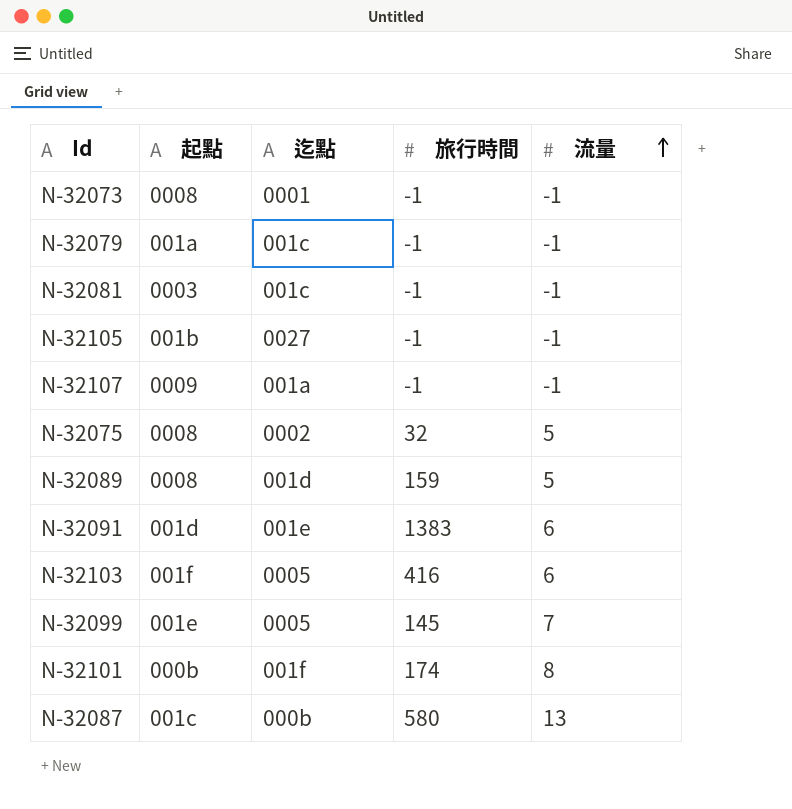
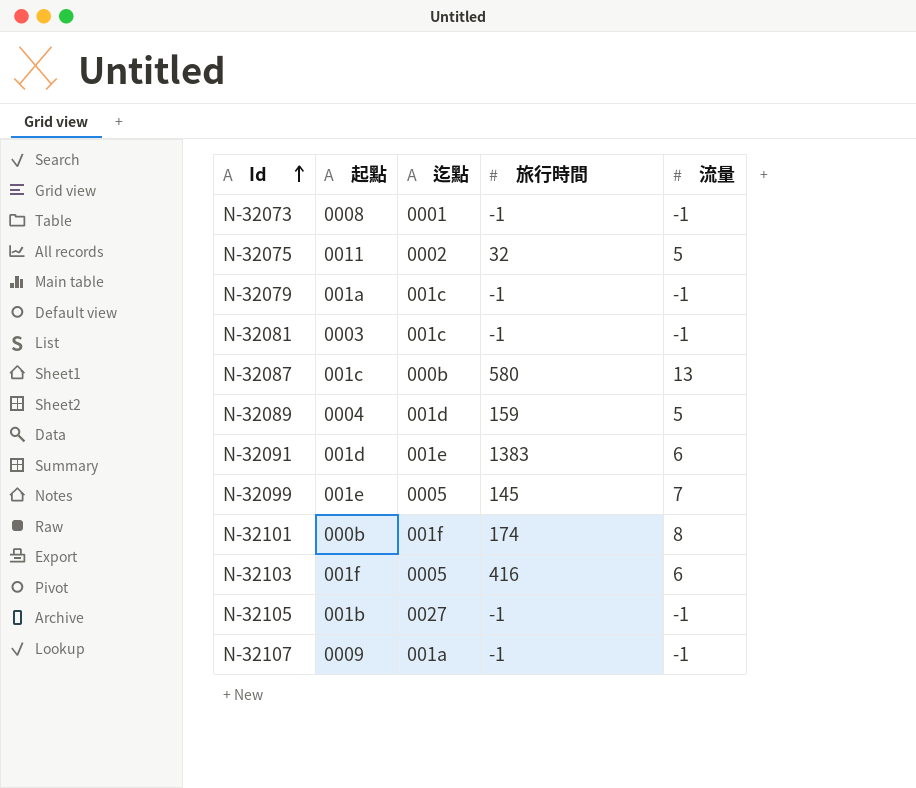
row order: 流量 ascending -> Id ascending
N-32075 | 起點: 0008 -> 0011
N-32089 | 起點: 0008 -> 0004

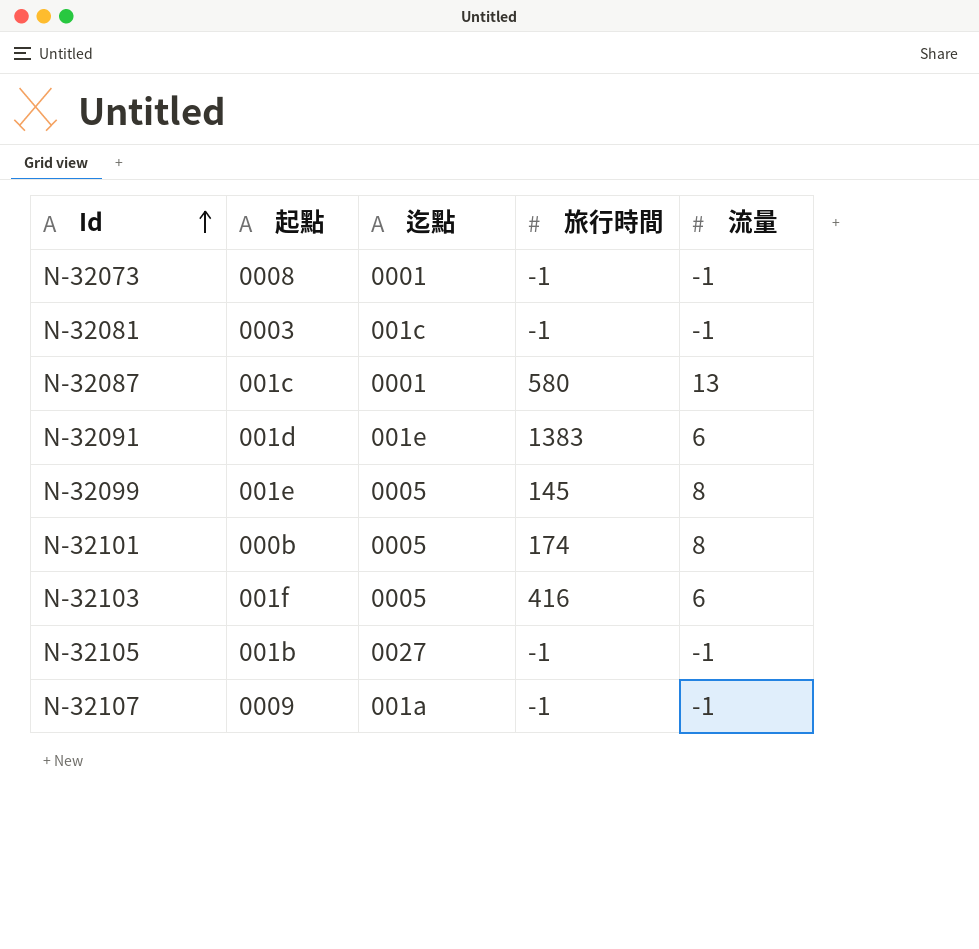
row N-32075: 0011 | 0002 | 32 | 5 -> none
row N-32079: 001a | 001c | -1 | -1 -> none
row N-32089: 0004 | 001d | 159 | 5 -> none
N-32087 | 迄點: 000b -> 0001
N-32099 | 流量: 7 -> 8
N-32101 | 迄點: 001f -> 0005

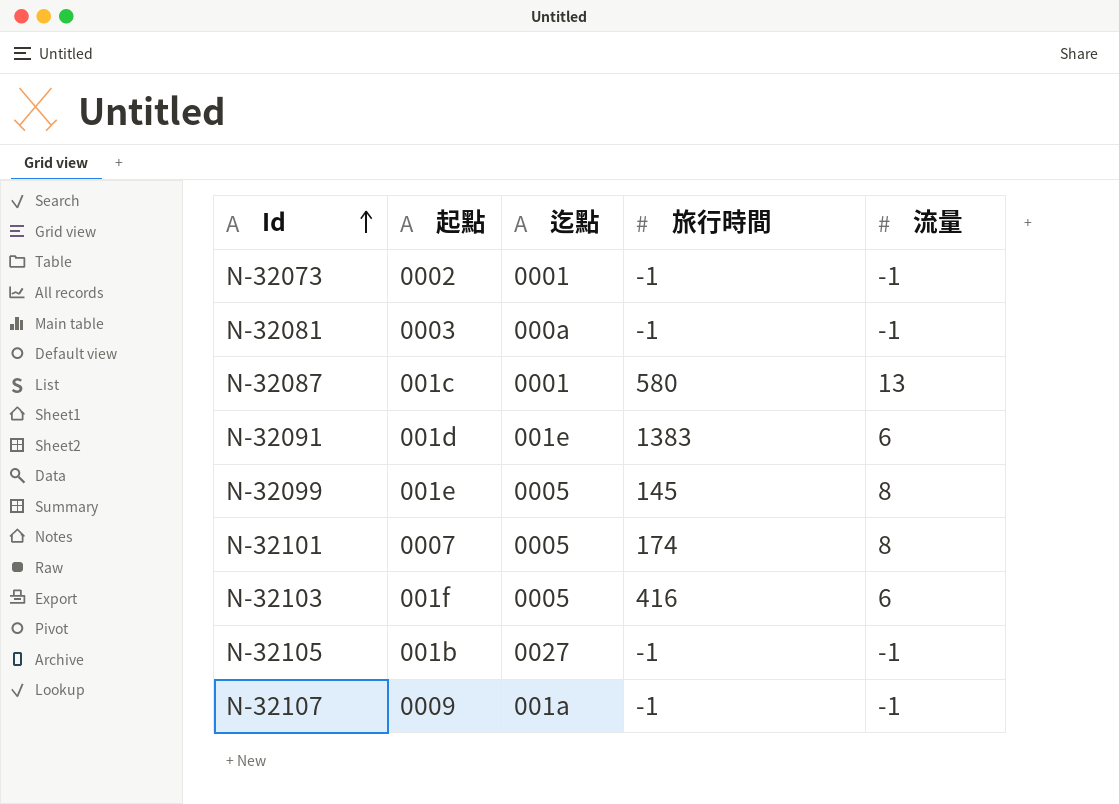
N-32073 | 起點: 0008 -> 0002
N-32081 | 迄點: 001c -> 000a
N-32101 | 起點: 000b -> 0007

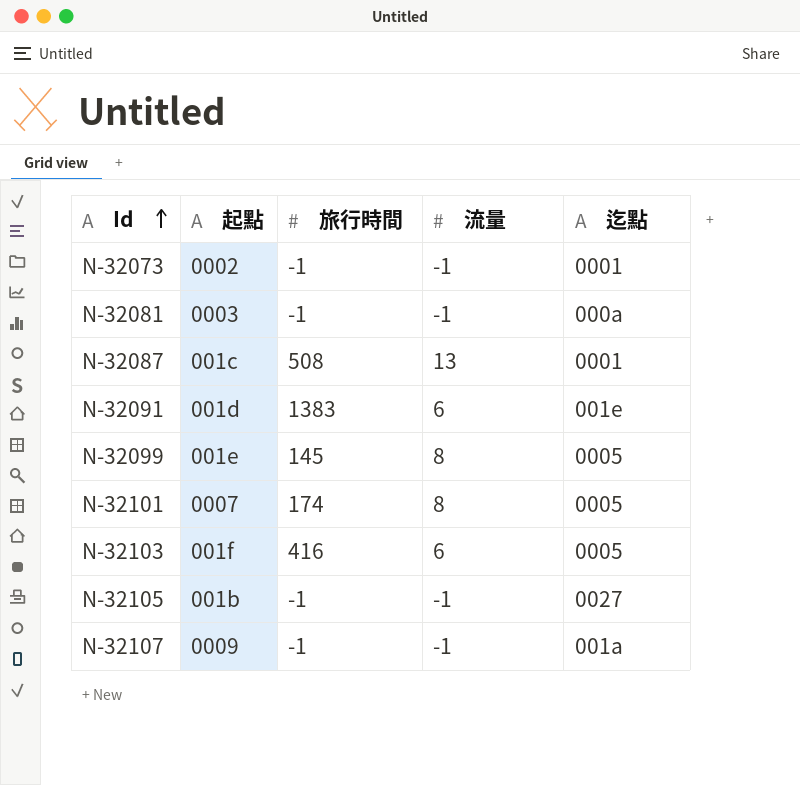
column 迄點 | position: 3 -> 5
N-32087 | 旅行時間: 580 -> 508

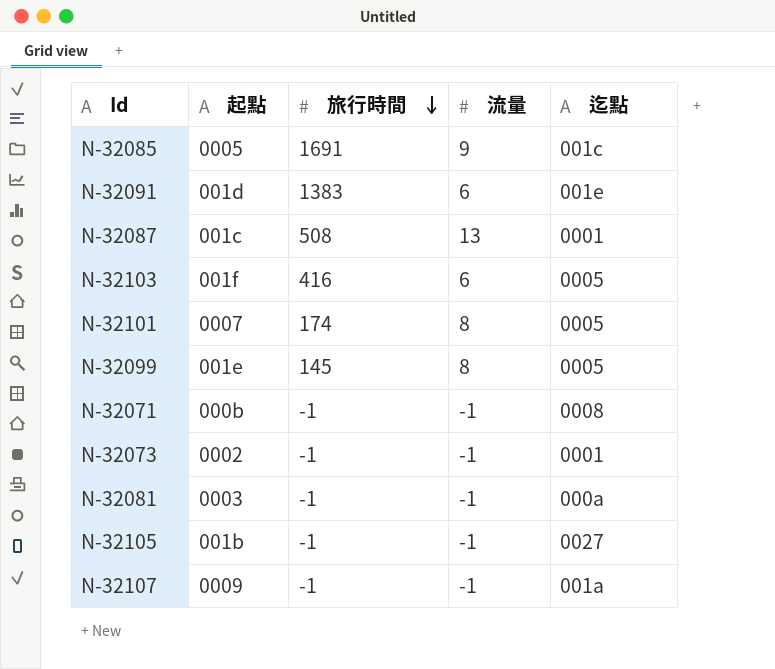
row order: Id ascending -> 旅行時間 descending
row N-32085: none -> 0005 | 1691 | 9 | 001c
row N-32071: none -> 000b | -1 | -1 | 0008

